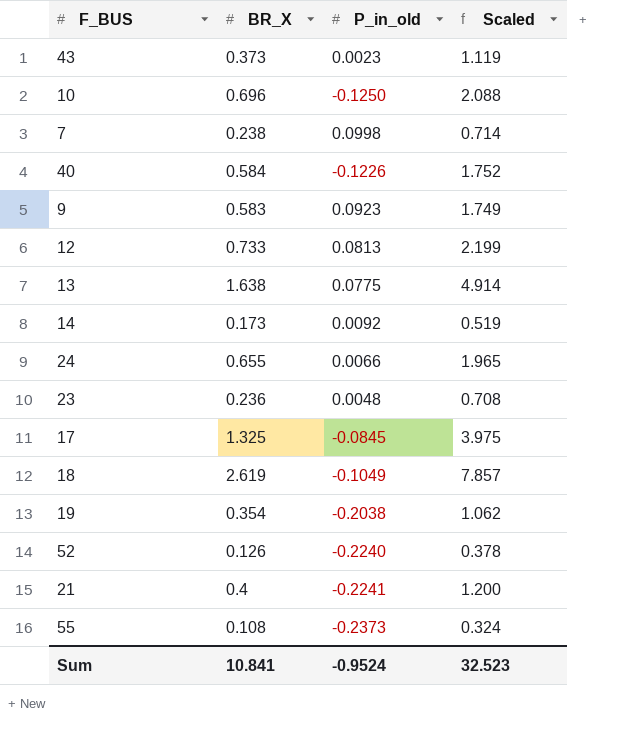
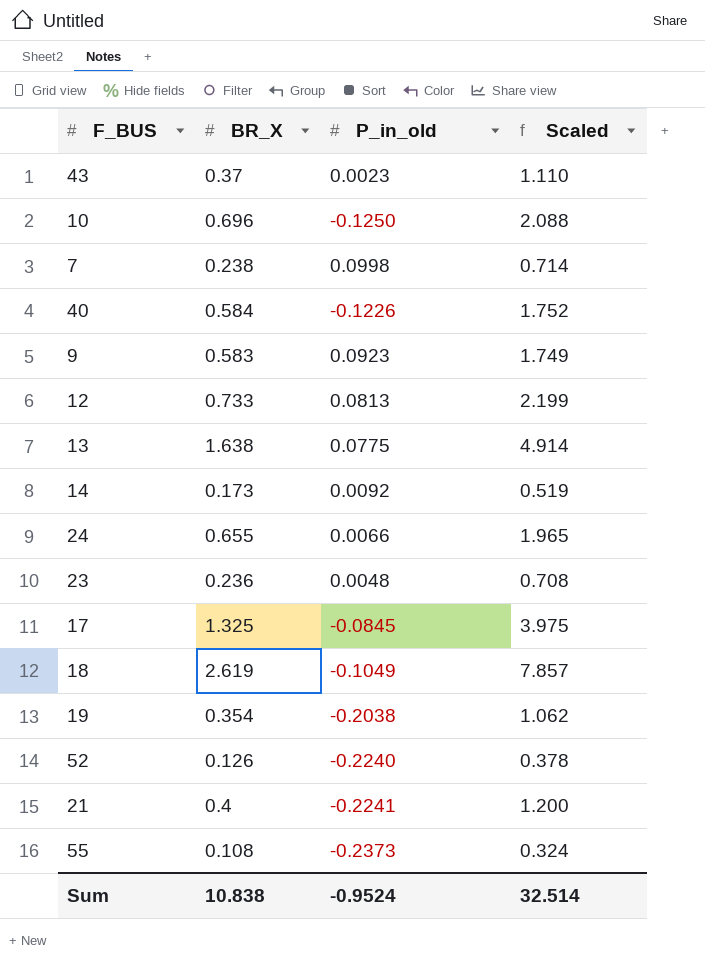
43 | BR_X: 0.373 -> 0.37
43 | Scaled: 1.119 -> 1.110
Sum | BR_X: 10.841 -> 10.838
Sum | Scaled: 32.523 -> 32.514

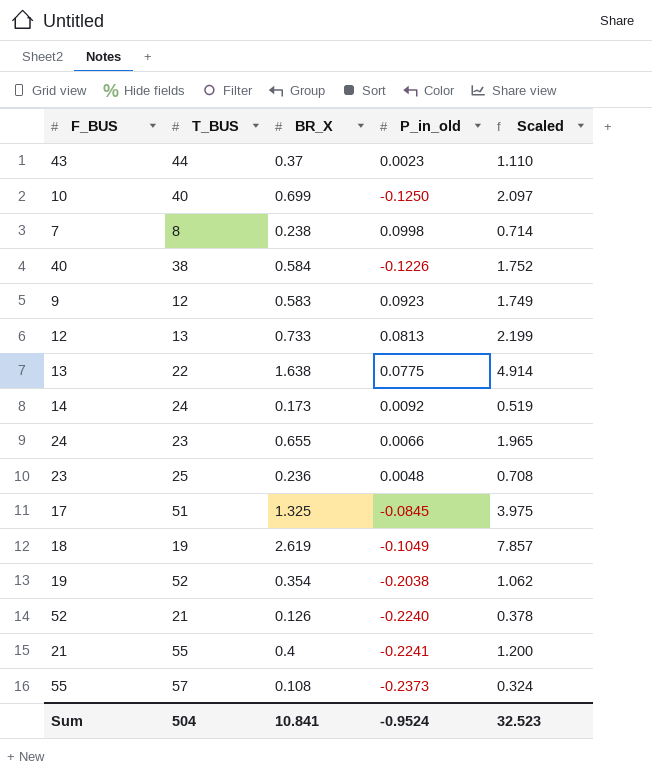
column T_BUS | position: none -> 2
10 | BR_X: 0.696 -> 0.699
10 | Scaled: 2.088 -> 2.097
Sum | BR_X: 10.838 -> 10.841
Sum | Scaled: 32.514 -> 32.523

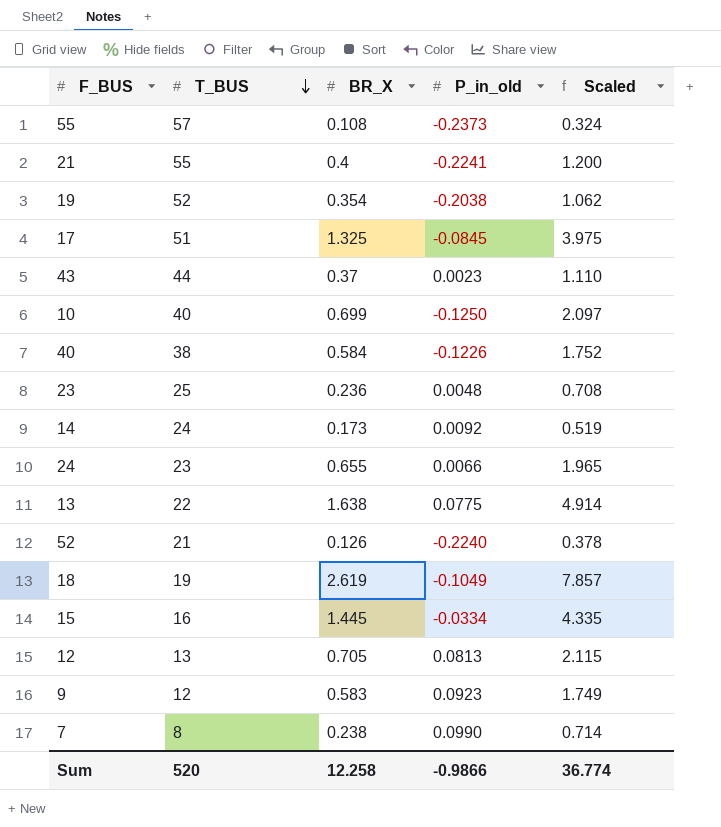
row order: none -> T_BUS descending
row 15: none -> 16 | 1.445 | -0.0334 | 4.335
12 | BR_X: 0.733 -> 0.705
12 | Scaled: 2.199 -> 2.115
7 | P_in_old: 0.0998 -> 0.0990
Sum | T_BUS: 504 -> 520
Sum | BR_X: 10.841 -> 12.258
Sum | P_in_old: -0.9524 -> -0.9866
Sum | Scaled: 32.523 -> 36.774

